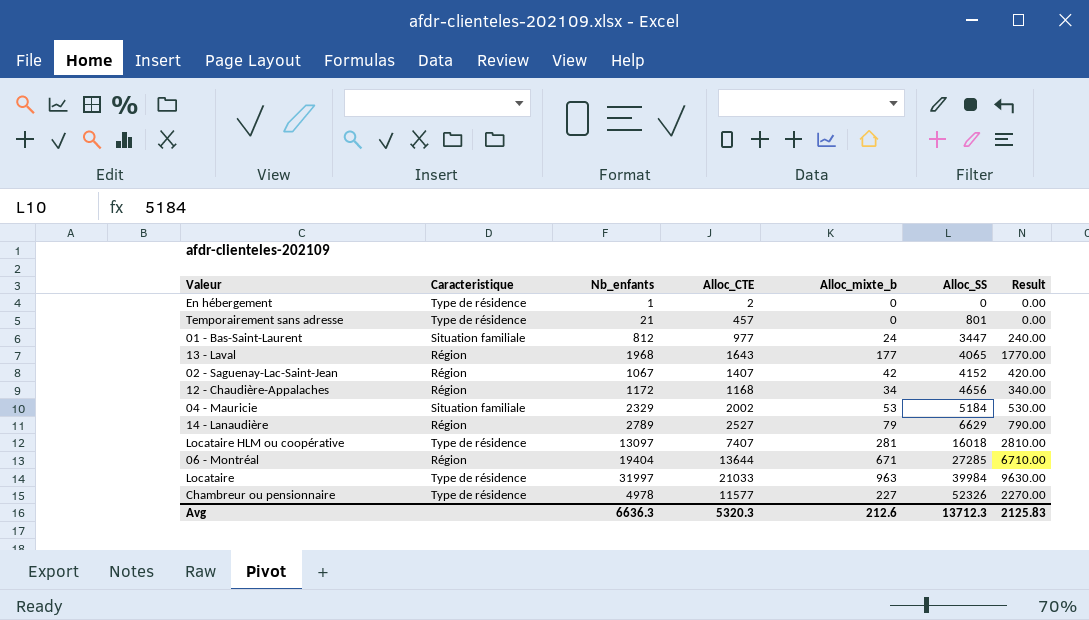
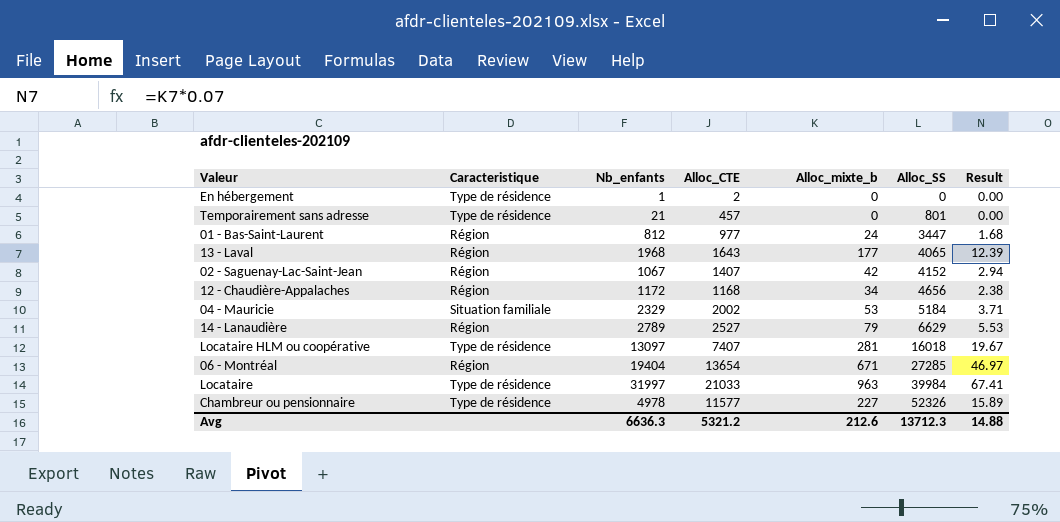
column Result | formula: [Alloc_mixte_b] * 10 -> [Alloc_mixte_b] * 0.07
01 - Bas-Saint-Laurent | Caracteristique: Situation familiale -> Région
06 - Montréal | Alloc_CTE: 13644 -> 13654
Avg | Alloc_CTE: 5320.3 -> 5321.2
Avg | Result: 2125.83 -> 14.88

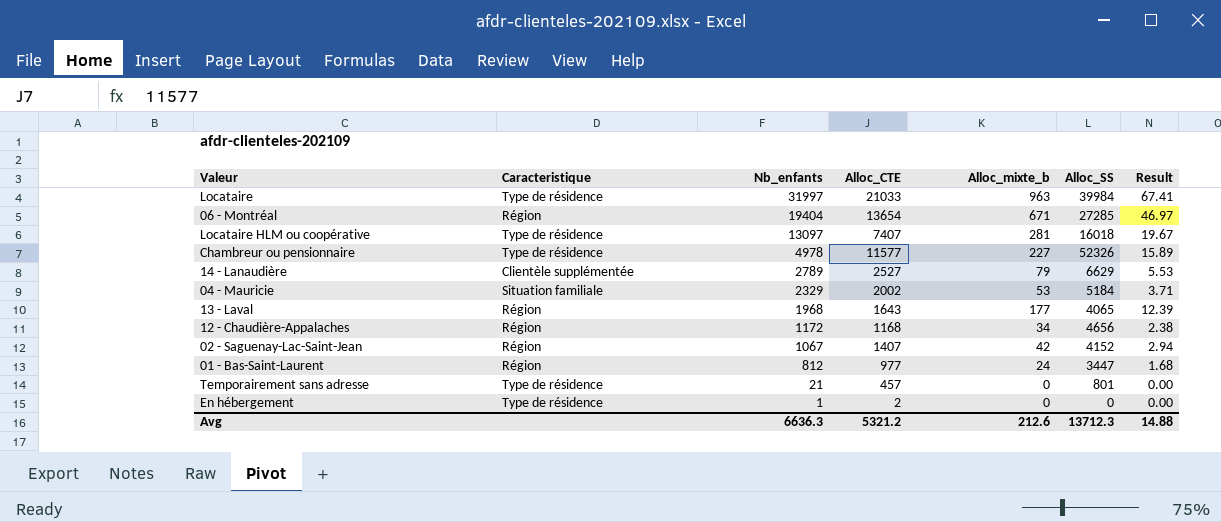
row order: Alloc_SS ascending -> Nb_enfants descending
14 - Lanaudière | Caracteristique: Région -> Clientèle supplémentée

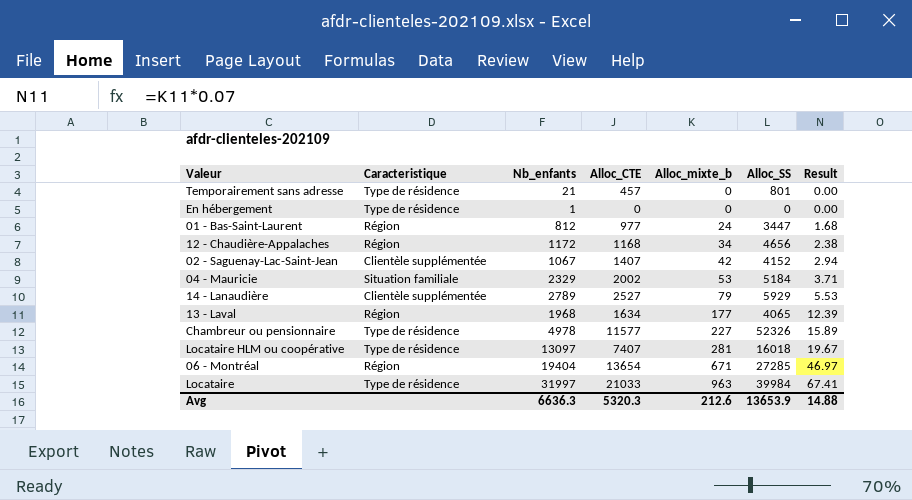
row order: Nb_enfants descending -> Alloc_mixte_b ascending
En hébergement | Alloc_CTE: 2 -> 0
02 - Saguenay-Lac-Saint-Jean | Caracteristique: Région -> Clientèle supplémentée
14 - Lanaudière | Alloc_SS: 6629 -> 5929
13 - Laval | Alloc_CTE: 1643 -> 1634
Avg | Alloc_CTE: 5321.2 -> 5320.3
Avg | Alloc_SS: 13712.3 -> 13653.9

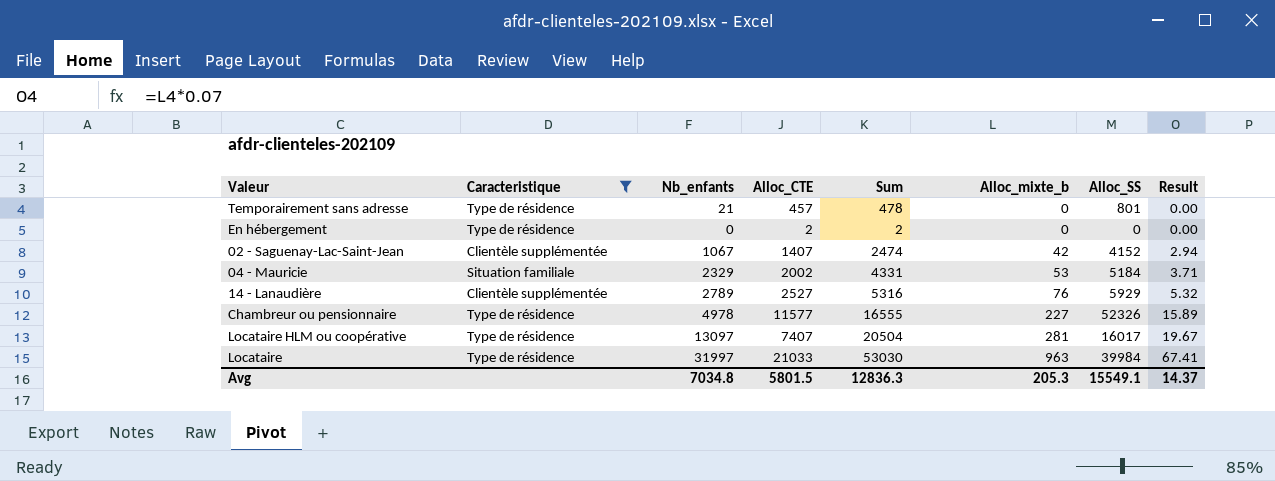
filter: none -> Caracteristique != Région
column Sum | formula: none -> [Nb_enfants] + [Alloc_CTE]
En hébergement | Nb_enfants: 1 -> 0
En hébergement | Alloc_CTE: 0 -> 2
14 - Lanaudière | Alloc_mixte_b: 79 -> 76
14 - Lanaudière | Result: 5.53 -> 5.32
Locataire HLM ou coopérative | Alloc_SS: 16018 -> 16017
Avg | Nb_enfants: 6636.3 -> 7034.8
Avg | Alloc_CTE: 5320.3 -> 5801.5
Avg | Alloc_mixte_b: 212.6 -> 205.3
Avg | Alloc_SS: 13653.9 -> 15549.1
Avg | Result: 14.88 -> 14.37

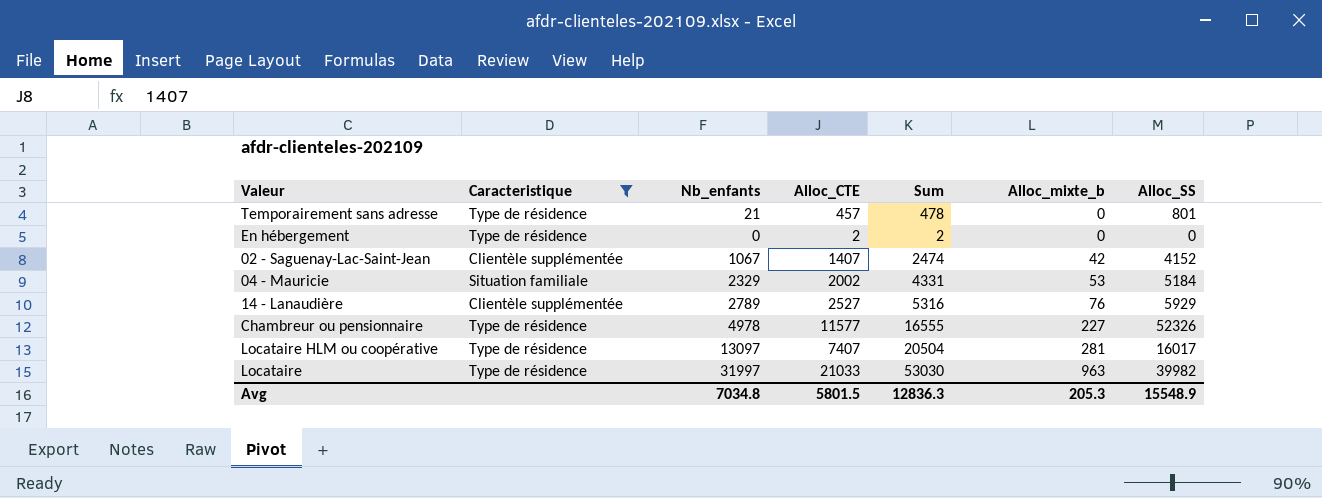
column Result | formula: [Alloc_mixte_b] * 0.07 -> none
Locataire | Alloc_SS: 39984 -> 39982
Avg | Alloc_SS: 15549.1 -> 15548.9

